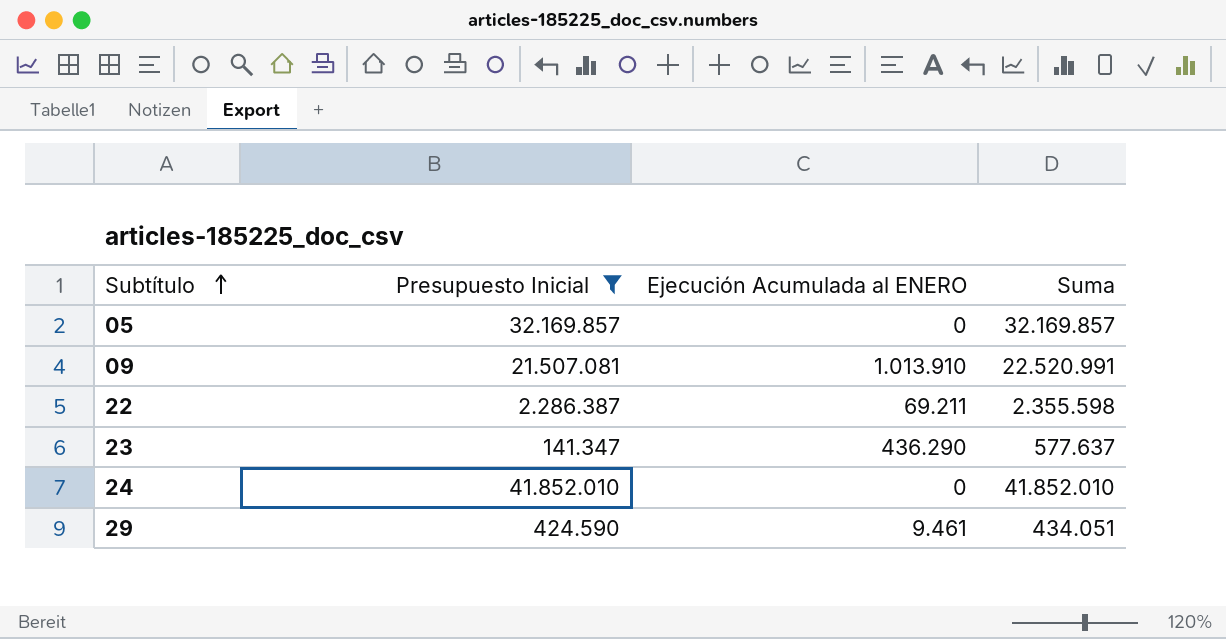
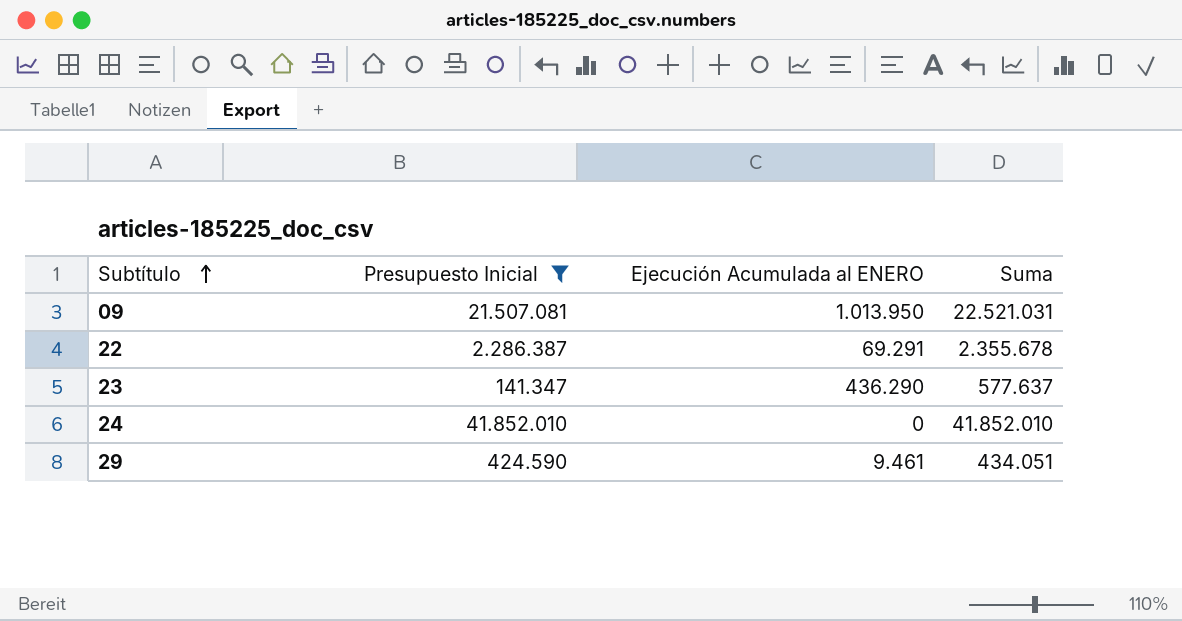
row 05: 32.169.857 | 0 | 32.169.857 -> none
09 | Ejecución Acumulada al ENERO: 1.013.910 -> 1.013.950
09 | Suma: 22.520.991 -> 22.521.031
22 | Ejecución Acumulada al ENERO: 69.211 -> 69.291
22 | Suma: 2.355.598 -> 2.355.678

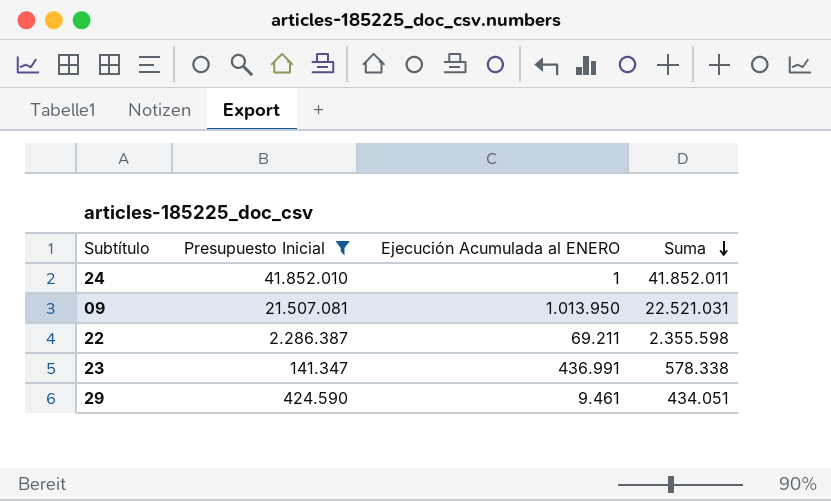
row order: Subtítulo ascending -> Suma descending
24 | Ejecución Acumulada al ENERO: 0 -> 1
24 | Suma: 41.852.010 -> 41.852.011
22 | Ejecución Acumulada al ENERO: 69.291 -> 69.211
22 | Suma: 2.355.678 -> 2.355.598
23 | Ejecución Acumulada al ENERO: 436.290 -> 436.991
23 | Suma: 577.637 -> 578.338

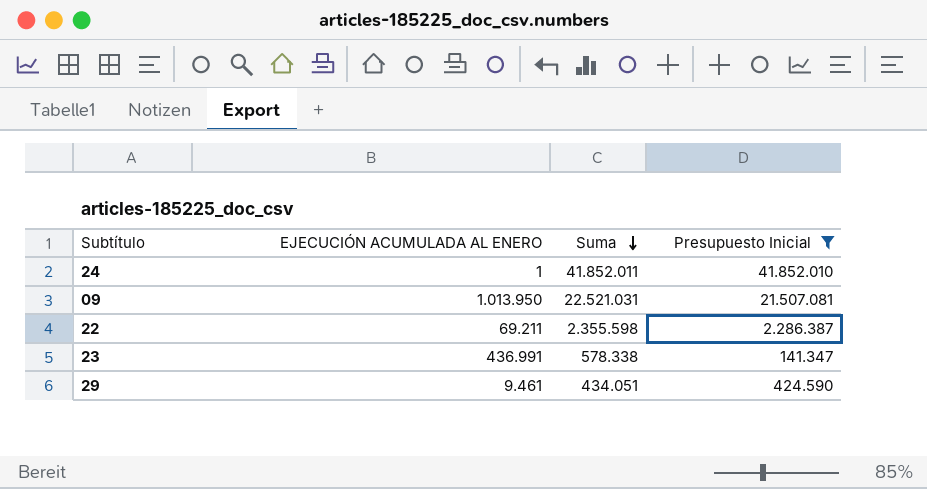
column name: Ejecución Acumulada al ENERO -> EJECUCIÓN ACUMULADA AL ENERO
column Presupuesto Inicial | position: 2 -> 4

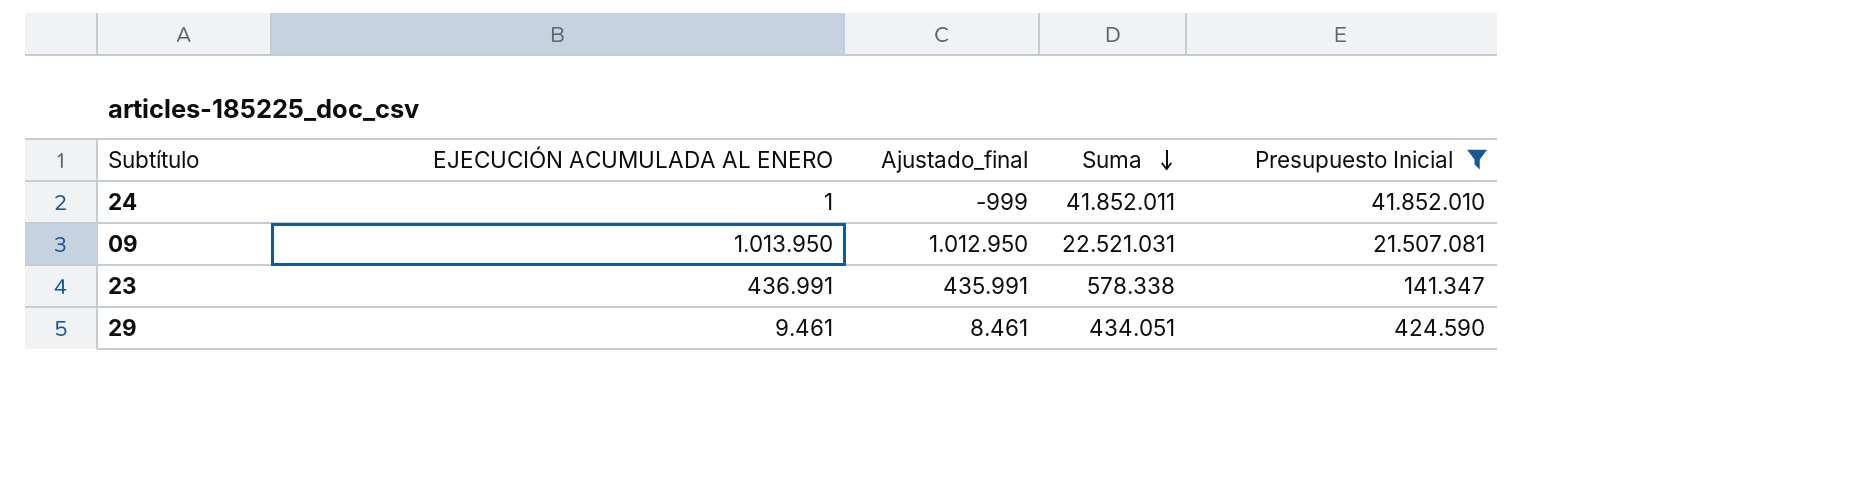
column Ajustado_final | formula: none -> [EJECUCIÓN ACUMULADA AL ENERO] - 1000
row 22: 69.211 | 2.355.598 | 2.286.387 -> none

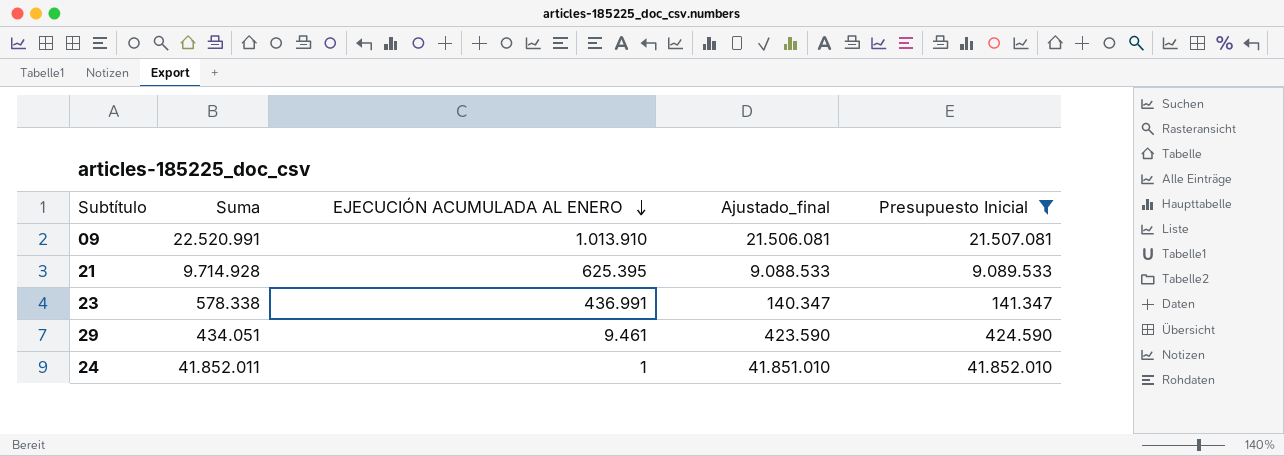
row order: Suma descending -> EJECUCIÓN ACUMULADA AL ENERO descending
column Suma | position: 4 -> 2
column Ajustado_final | formula: [EJECUCIÓN ACUMULADA AL ENERO] - 1000 -> [Presupuesto Inicial] - 1000
09 | Suma: 22.521.031 -> 22.520.991
09 | EJECUCIÓN ACUMULADA AL ENERO: 1.013.950 -> 1.013.910
row 21: none -> 9.714.928 | 625.395 | 9.088.533 | 9.089.533

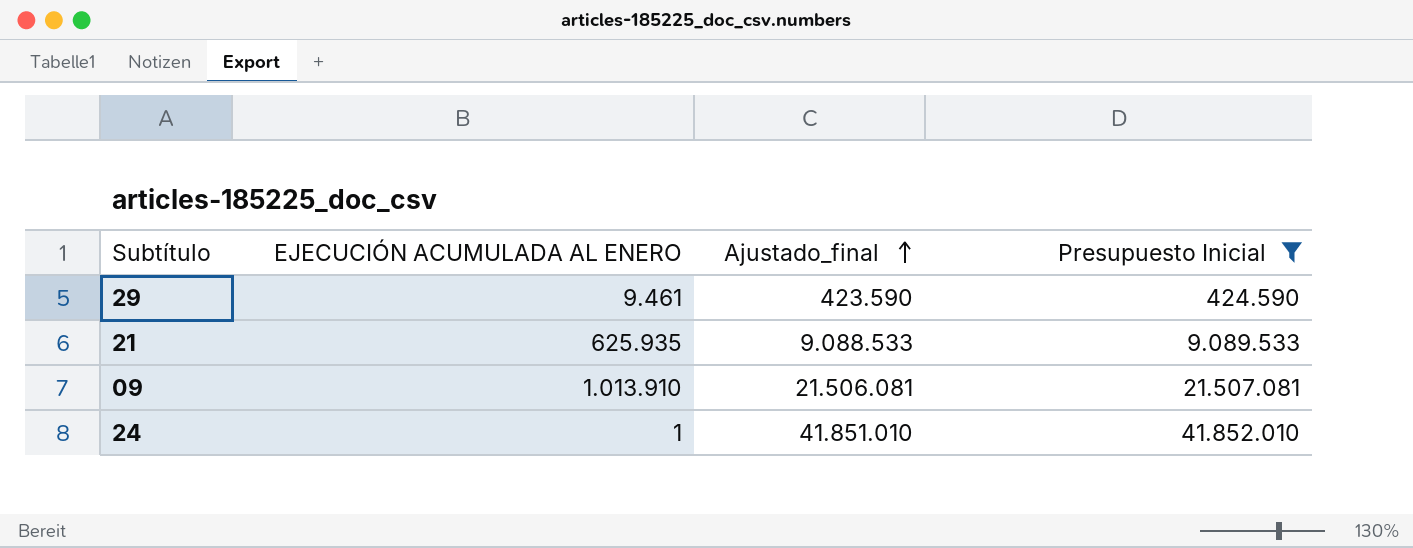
row order: EJECUCIÓN ACUMULADA AL ENERO descending -> Ajustado_final ascending
column Suma | formula: [EJECUCIÓN ACUMULADA AL ENERO] + [Presupuesto Inicial] -> none
row 23: 578.338 | 436.991 | 140.347 | 141.347 -> none
21 | EJECUCIÓN ACUMULADA AL ENERO: 625.395 -> 625.935

